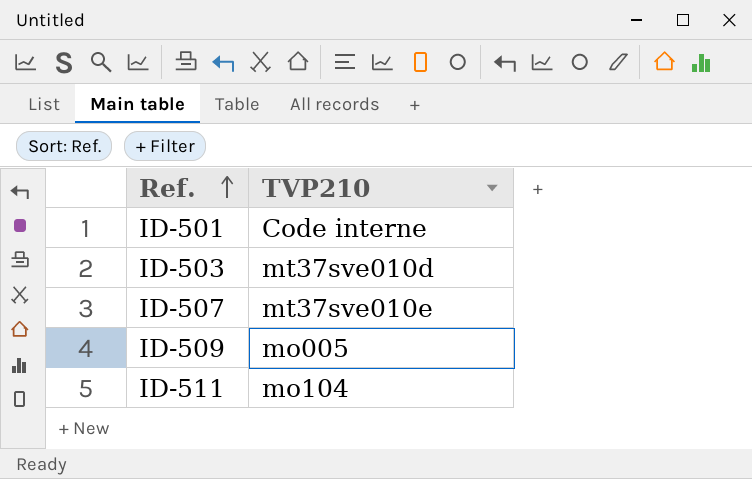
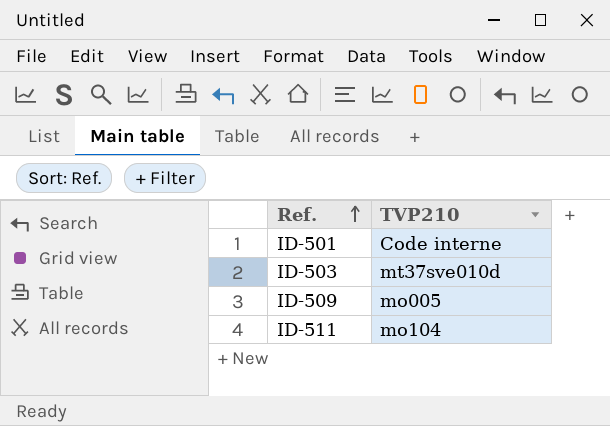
row ID-507: mt37sve010e -> none

